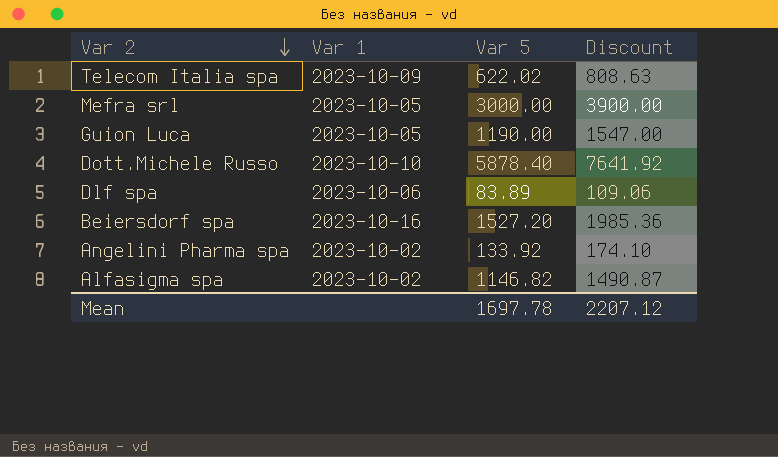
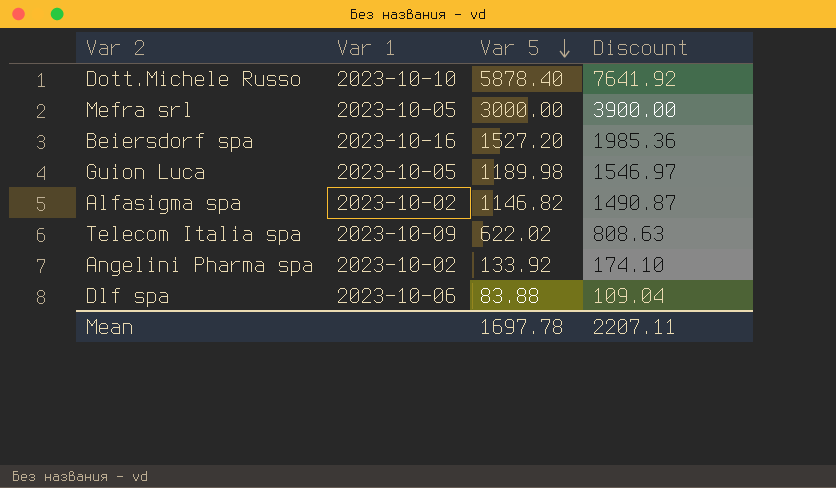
row order: Var 2 descending -> Var 5 descending
Guion Luca | Var 5: 1190.00 -> 1189.98
Guion Luca | Discount: 1547.00 -> 1546.97
Dlf spa | Var 5: 83.89 -> 83.88
Dlf spa | Discount: 109.06 -> 109.04
Mean | Discount: 2207.12 -> 2207.11

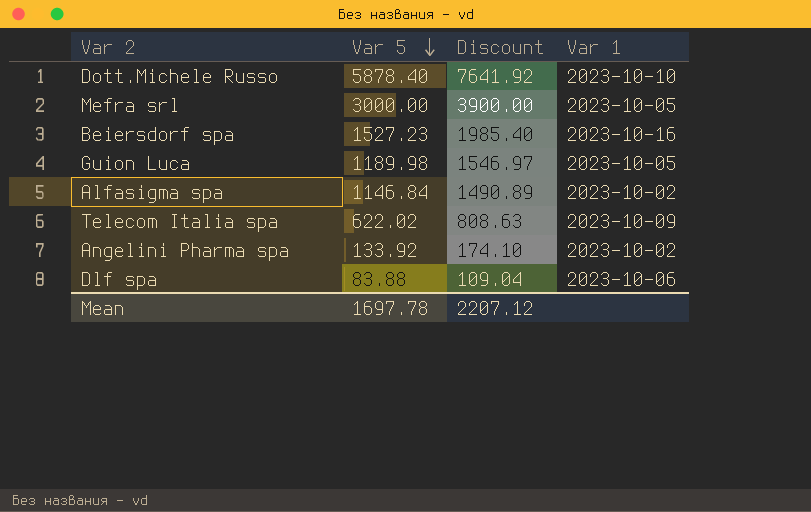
column Var 1 | position: 2 -> 4
Beiersdorf spa | Var 5: 1527.20 -> 1527.23
Beiersdorf spa | Discount: 1985.36 -> 1985.40
Alfasigma spa | Var 5: 1146.82 -> 1146.84
Alfasigma spa | Discount: 1490.87 -> 1490.89
Mean | Discount: 2207.11 -> 2207.12

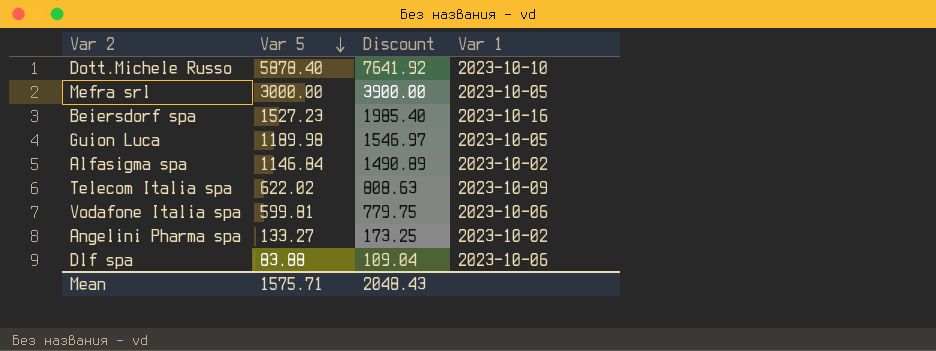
row Vodafone Italia spa: none -> 599.81 | 779.75 | 2023-10-06
Angelini Pharma spa | Var 5: 133.92 -> 133.27
Angelini Pharma spa | Discount: 174.10 -> 173.25
Mean | Var 5: 1697.78 -> 1575.71
Mean | Discount: 2207.12 -> 2048.43

